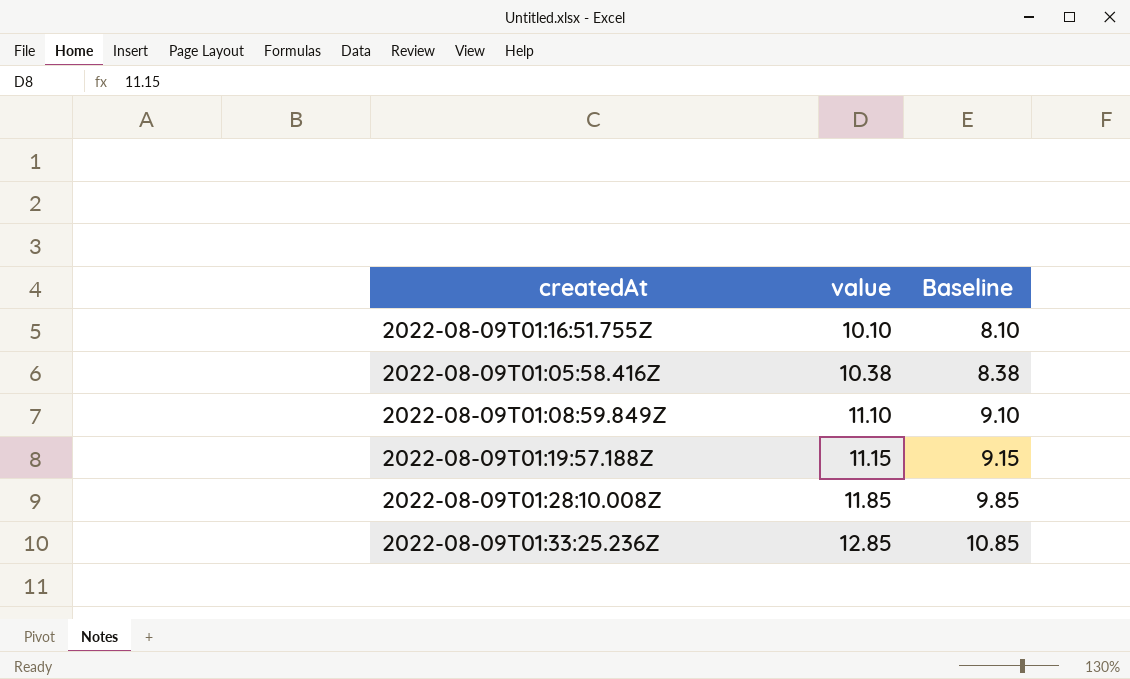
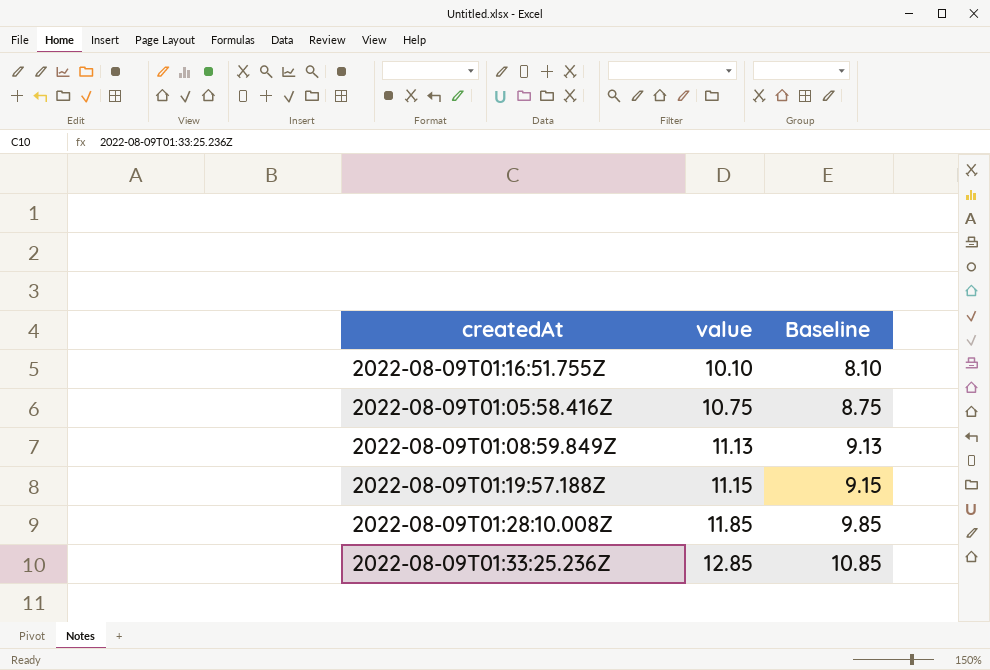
2022-08-09T01:05:58.416Z | value: 10.38 -> 10.75
2022-08-09T01:05:58.416Z | Baseline: 8.38 -> 8.75
2022-08-09T01:08:59.849Z | value: 11.10 -> 11.13
2022-08-09T01:08:59.849Z | Baseline: 9.10 -> 9.13

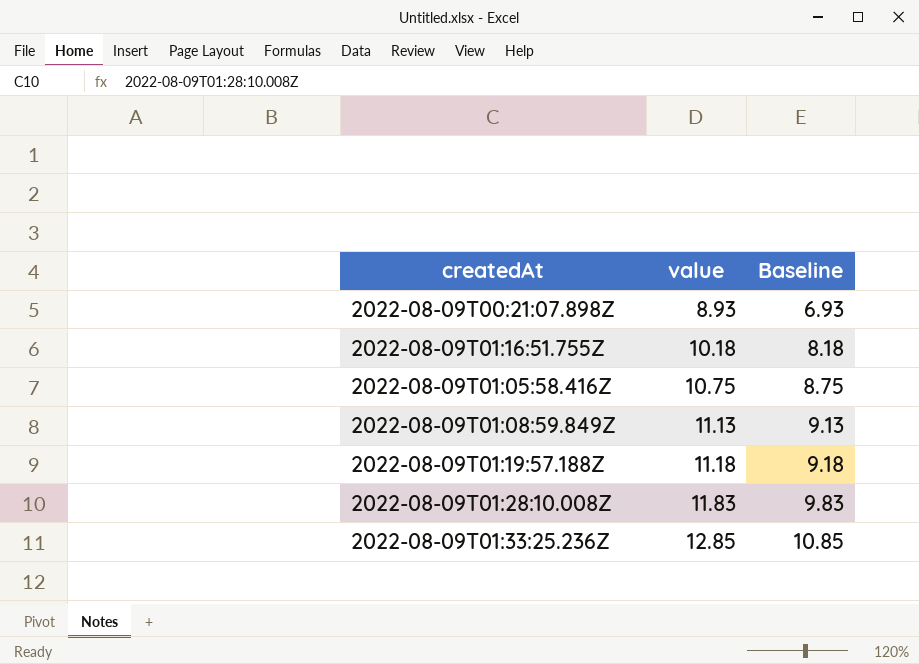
row 2022-08-09T00:21:07.898Z: none -> 8.93 | 6.93
2022-08-09T01:16:51.755Z | value: 10.10 -> 10.18
2022-08-09T01:16:51.755Z | Baseline: 8.10 -> 8.18
2022-08-09T01:19:57.188Z | value: 11.15 -> 11.18
2022-08-09T01:19:57.188Z | Baseline: 9.15 -> 9.18
2022-08-09T01:28:10.008Z | value: 11.85 -> 11.83
2022-08-09T01:28:10.008Z | Baseline: 9.85 -> 9.83

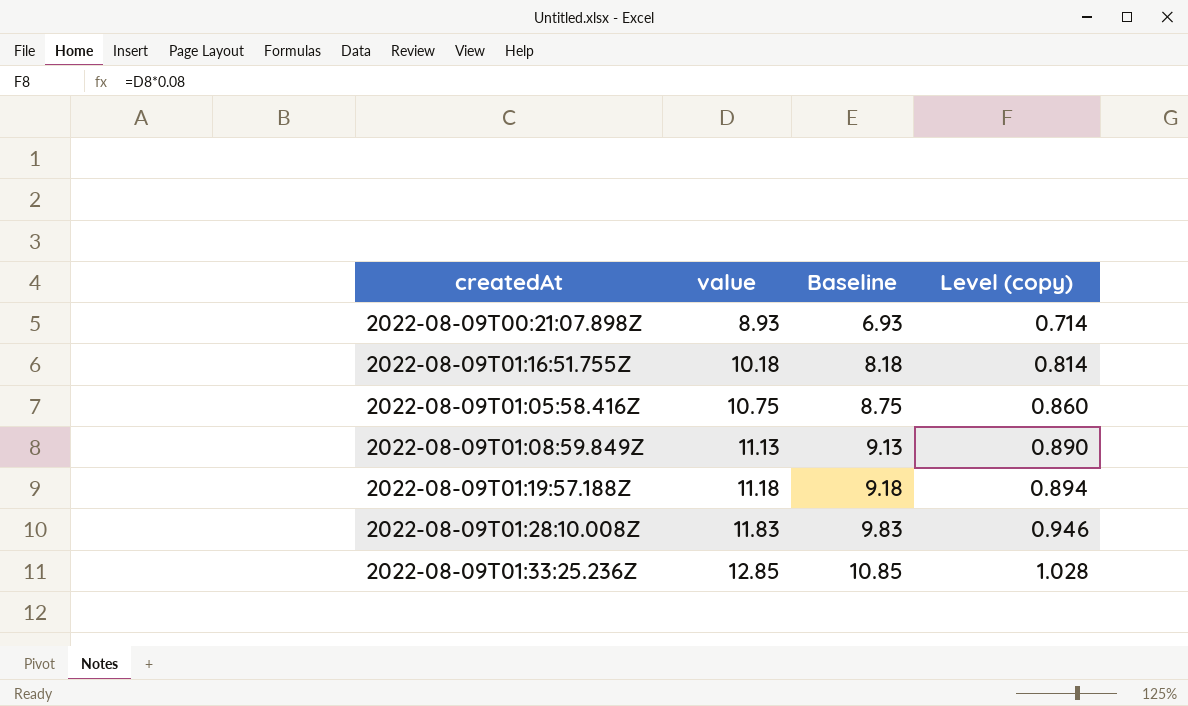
column Level (copy) | formula: none -> [value] * 0.08

